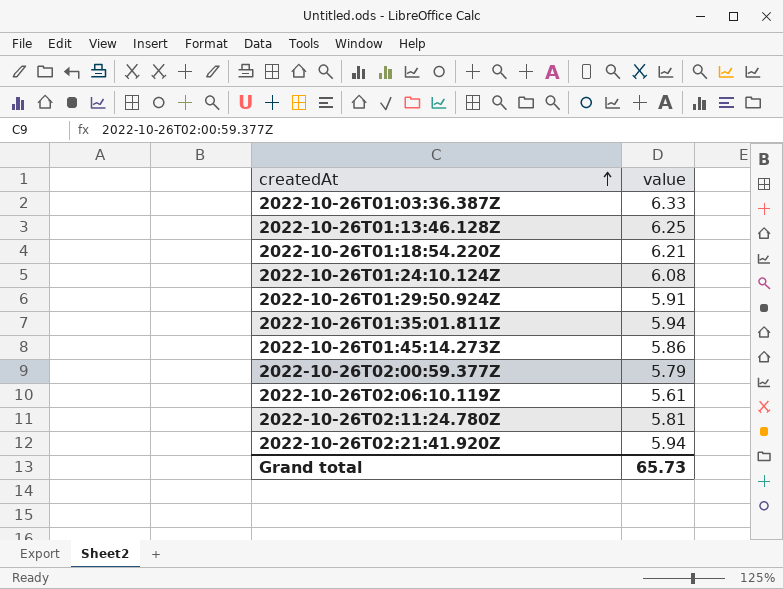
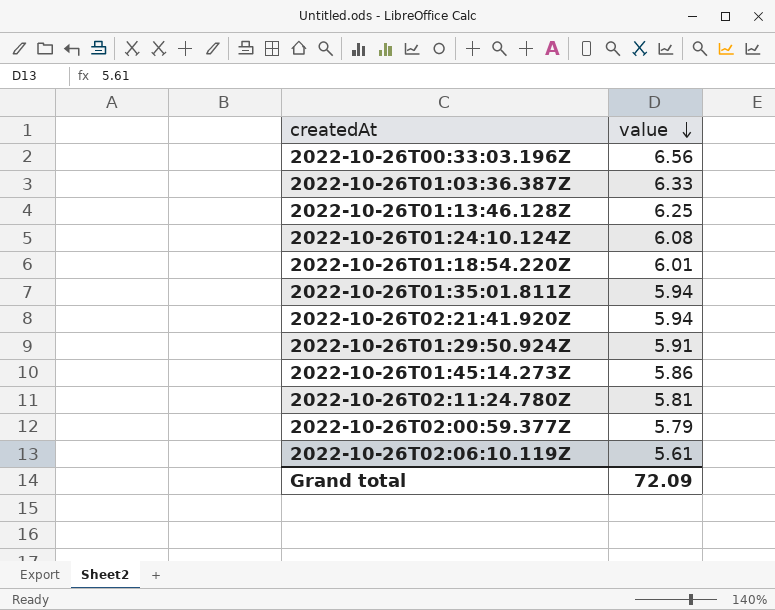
row order: createdAt ascending -> value descending
row 2022-10-26T00:33:03.196Z: none -> 6.56
2022-10-26T01:18:54.220Z | value: 6.21 -> 6.01
Grand total | value: 65.73 -> 72.09

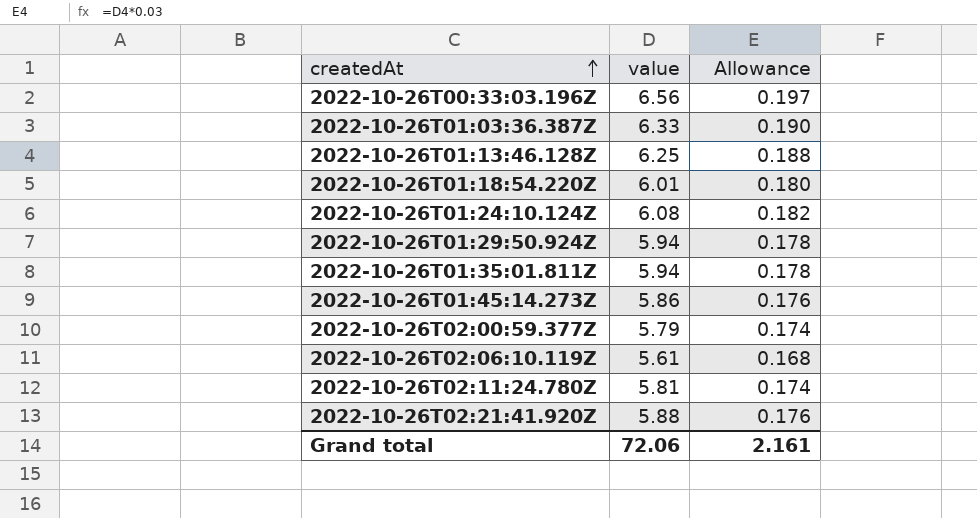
row order: value descending -> createdAt ascending
column Allowance | formula: none -> [value] * 0.03
2022-10-26T01:29:50.924Z | value: 5.91 -> 5.94
2022-10-26T02:21:41.920Z | value: 5.94 -> 5.88
Grand total | value: 72.09 -> 72.06

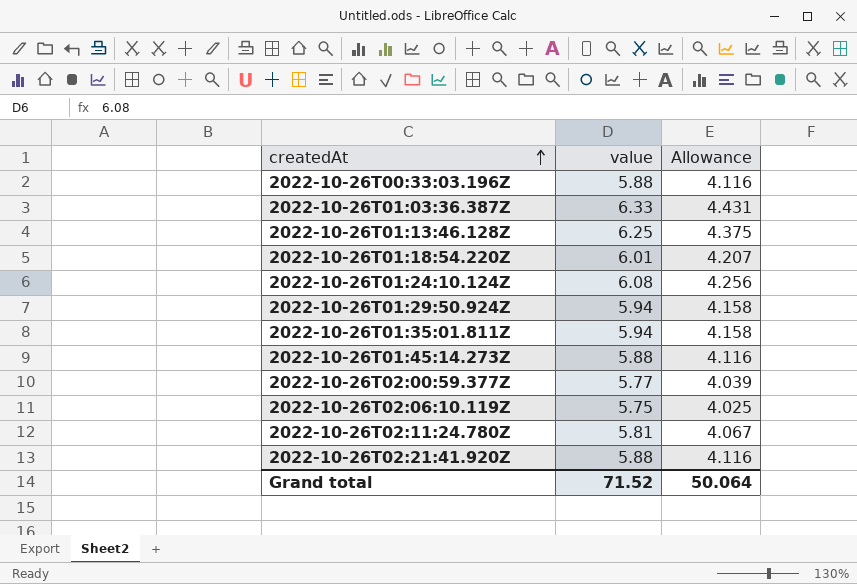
column Allowance | formula: [value] * 0.03 -> [value] * 0.7
2022-10-26T00:33:03.196Z | value: 6.56 -> 5.88
2022-10-26T01:45:14.273Z | value: 5.86 -> 5.88
2022-10-26T02:00:59.377Z | value: 5.79 -> 5.77
2022-10-26T02:06:10.119Z | value: 5.61 -> 5.75
Grand total | value: 72.06 -> 71.52
Grand total | Allowance: 2.161 -> 50.064

